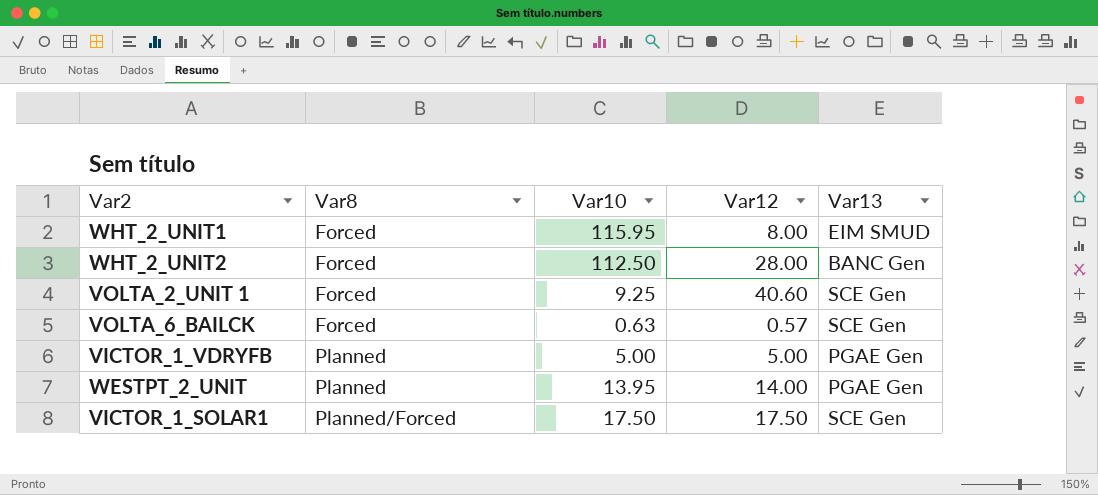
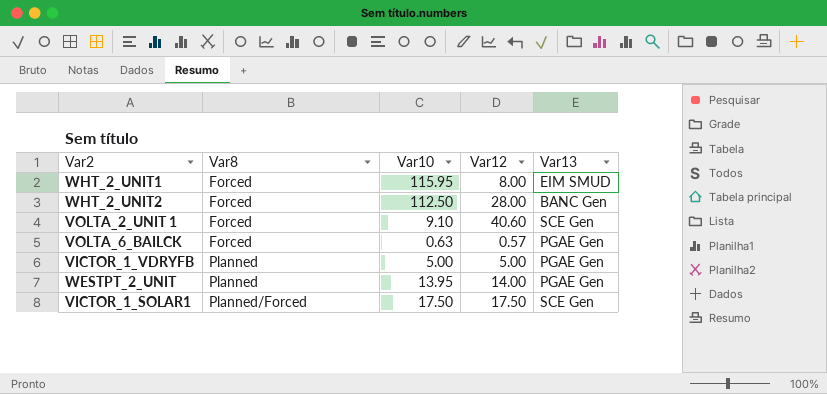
VOLTA_2_UNIT 1 | Var10: 9.25 -> 9.10
VOLTA_6_BAILCK | Var13: SCE Gen -> PGAE Gen

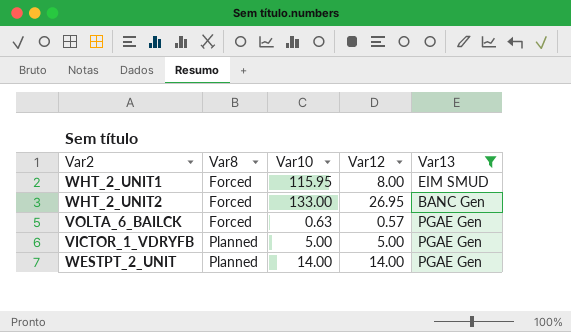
filter: none -> Var13 != SCE Gen
WHT_2_UNIT2 | Var10: 112.50 -> 133.00
WHT_2_UNIT2 | Var12: 28.00 -> 26.95
WESTPT_2_UNIT | Var10: 13.95 -> 14.00

